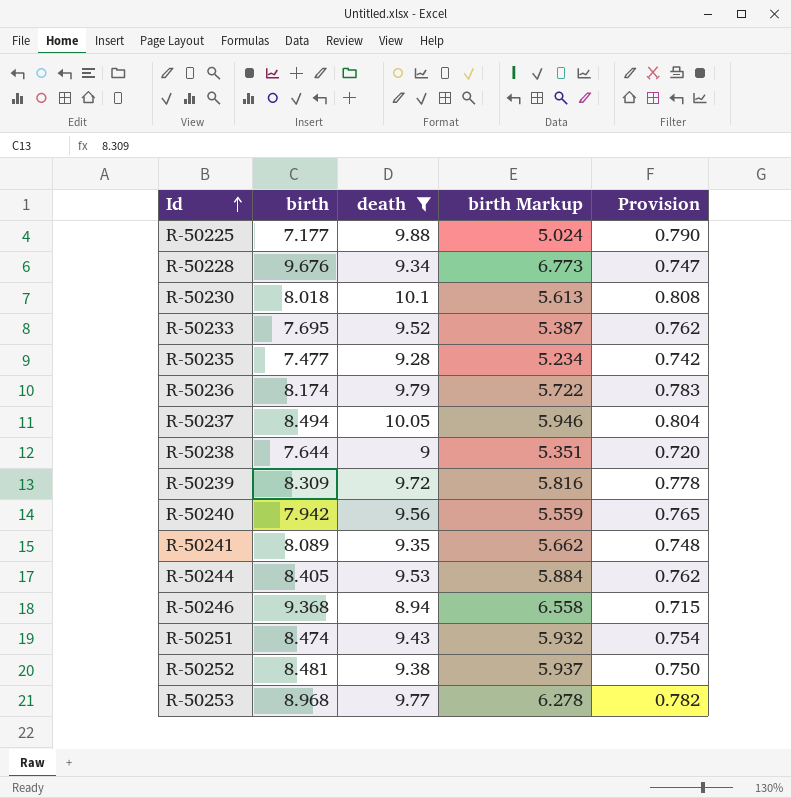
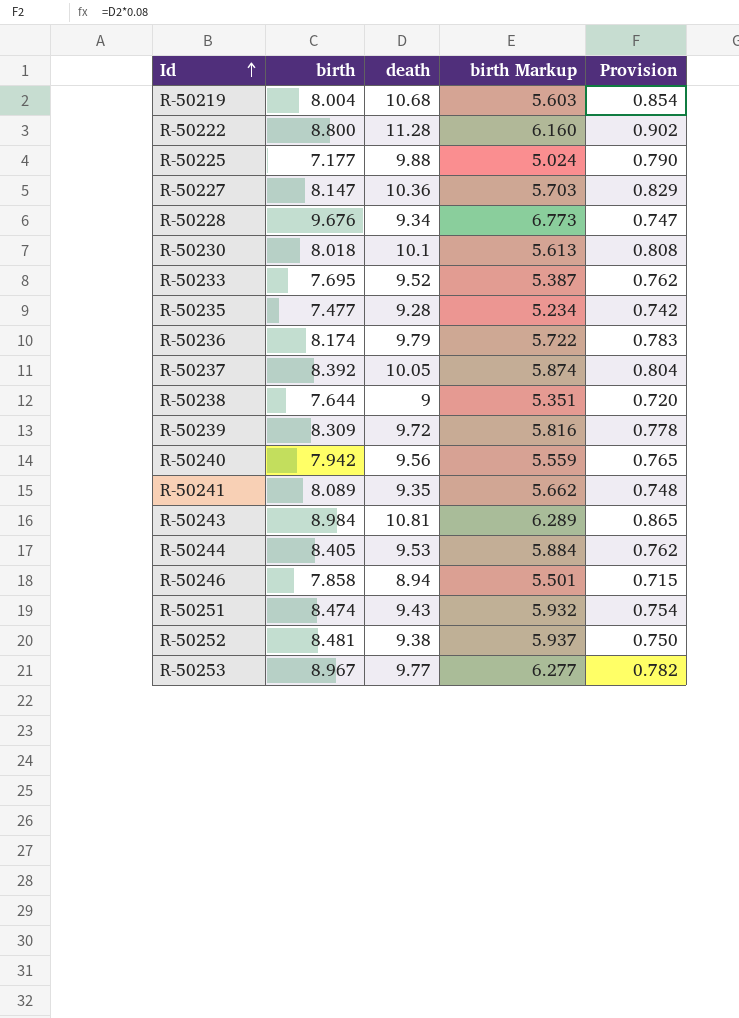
filter: death <= 10.1 -> none
R-50237 | birth: 8.494 -> 8.392
R-50237 | birth Markup: 5.946 -> 5.874
R-50246 | birth: 9.368 -> 7.858
R-50246 | birth Markup: 6.558 -> 5.501
R-50253 | birth: 8.968 -> 8.967
R-50253 | birth Markup: 6.278 -> 6.277

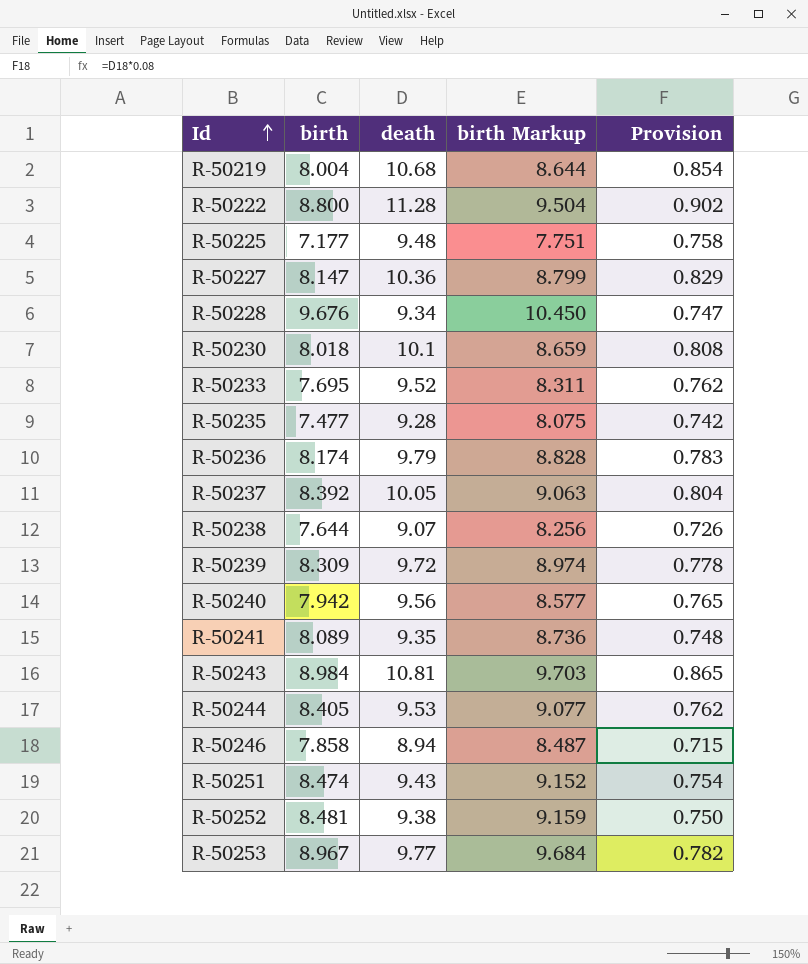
column birth Markup | formula: [birth] * 0.7 -> [birth] * 1.08
R-50225 | death: 9.88 -> 9.48
R-50225 | Provision: 0.790 -> 0.758
R-50238 | death: 9 -> 9.07
R-50238 | Provision: 0.720 -> 0.726

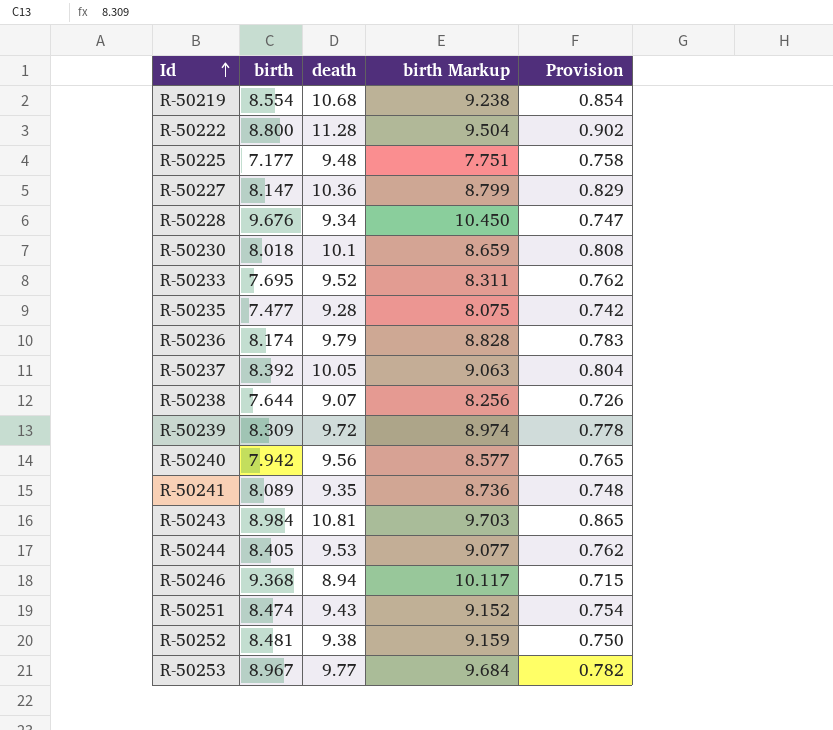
R-50219 | birth: 8.004 -> 8.554
R-50219 | birth Markup: 8.644 -> 9.238
R-50246 | birth: 7.858 -> 9.368
R-50246 | birth Markup: 8.487 -> 10.117

